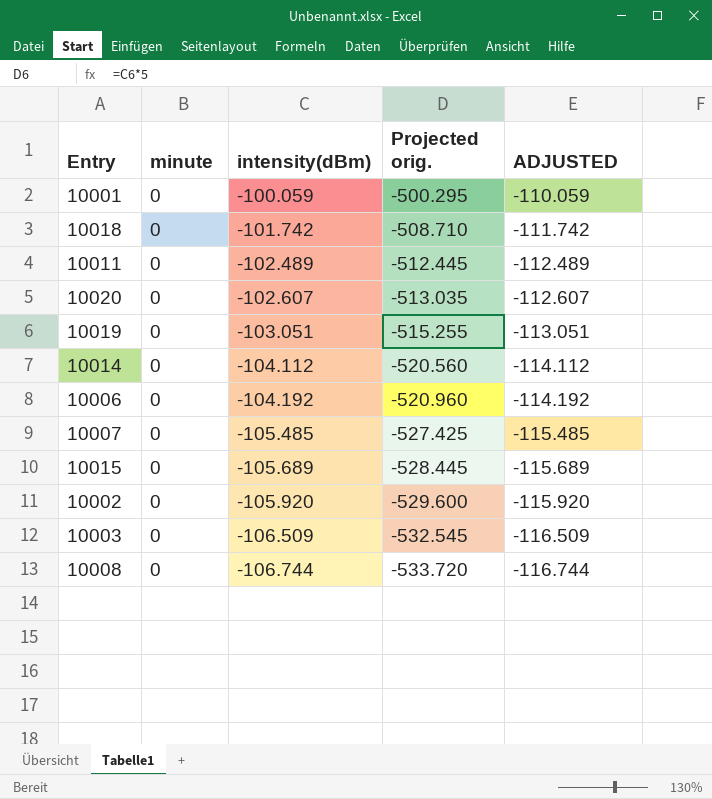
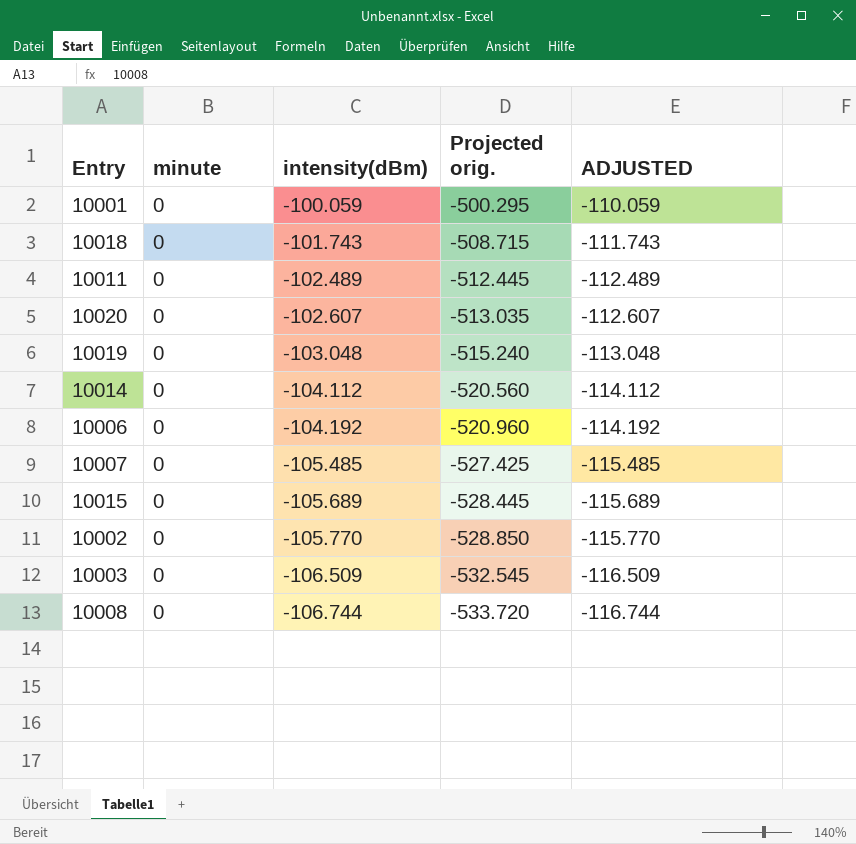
10018 | intensity(dBm): -101.742 -> -101.743
10018 | Projected orig.: -508.710 -> -508.715
10018 | ADJUSTED: -111.742 -> -111.743
10019 | intensity(dBm): -103.051 -> -103.048
10019 | Projected orig.: -515.255 -> -515.240
10019 | ADJUSTED: -113.051 -> -113.048
10002 | intensity(dBm): -105.920 -> -105.770
10002 | Projected orig.: -529.600 -> -528.850
10002 | ADJUSTED: -115.920 -> -115.770

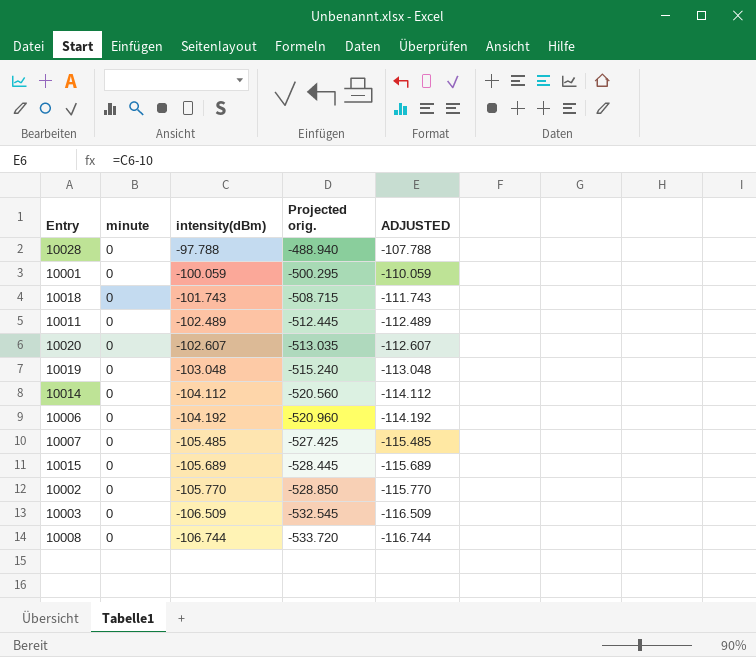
row 10028: none -> 0 | -97.788 | -488.940 | -107.788

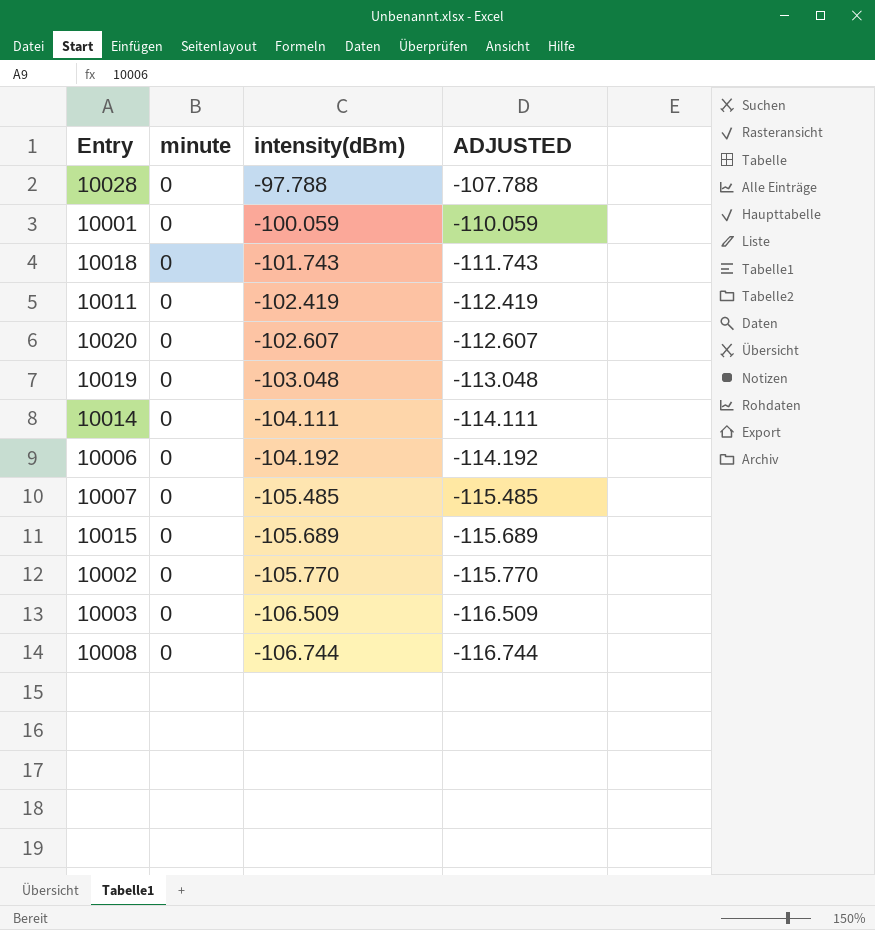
column Projected orig. | formula: [intensity(dBm)] * 5 -> none
10011 | intensity(dBm): -102.489 -> -102.419
10011 | ADJUSTED: -112.489 -> -112.419
10014 | intensity(dBm): -104.112 -> -104.111
10014 | ADJUSTED: -114.112 -> -114.111

